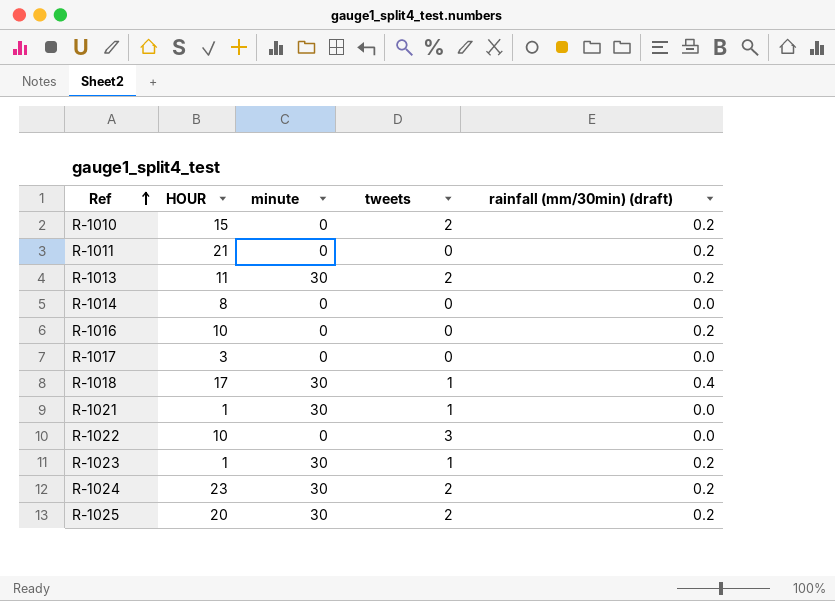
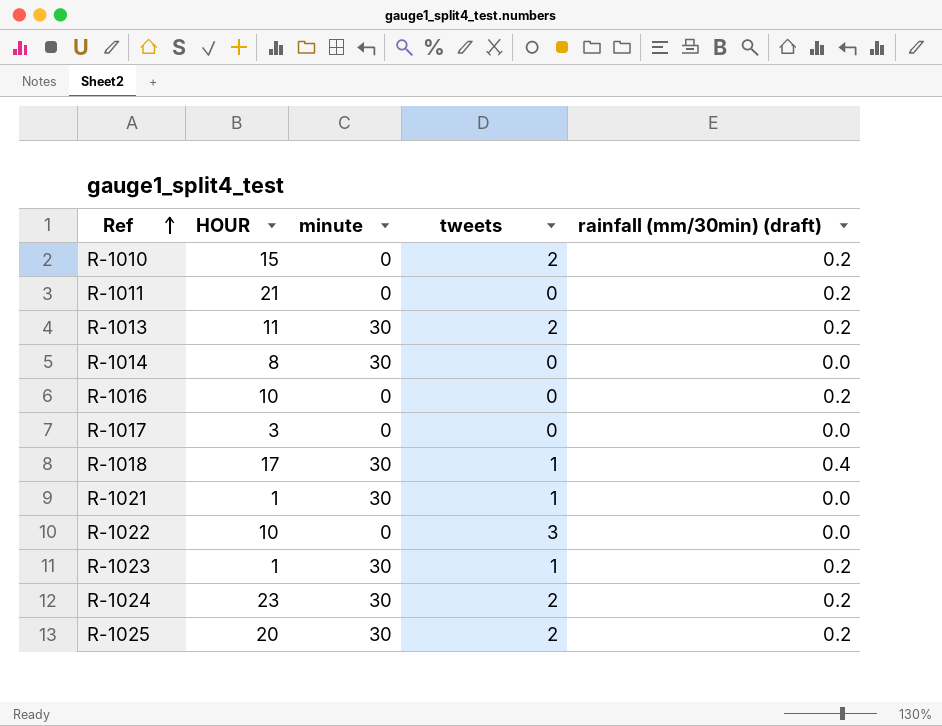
R-1014 | minute: 0 -> 30

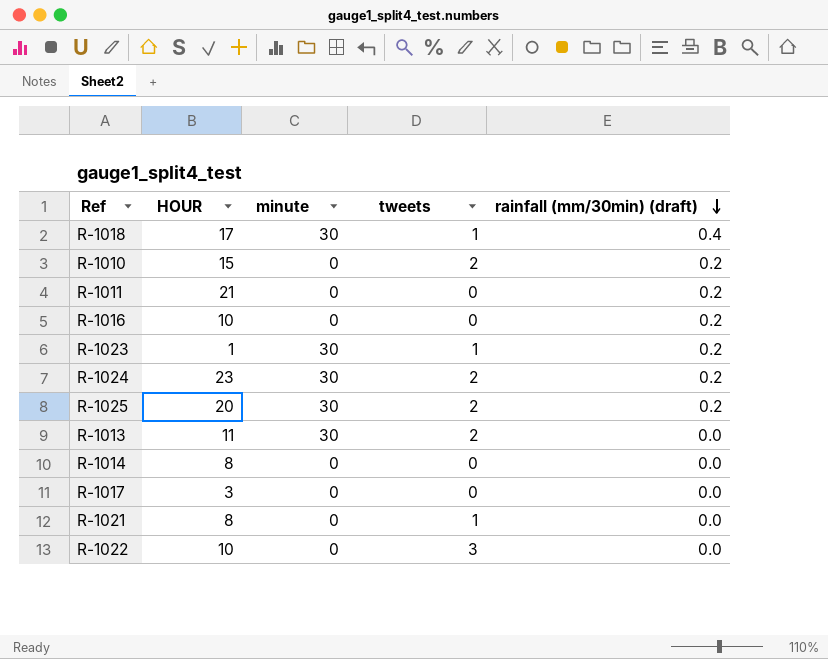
row order: Ref ascending -> rainfall (mm/30min) (draft) descending
R-1013 | rainfall (mm/30min) (draft): 0.2 -> 0.0
R-1014 | minute: 30 -> 0
R-1021 | HOUR: 1 -> 8
R-1021 | minute: 30 -> 0

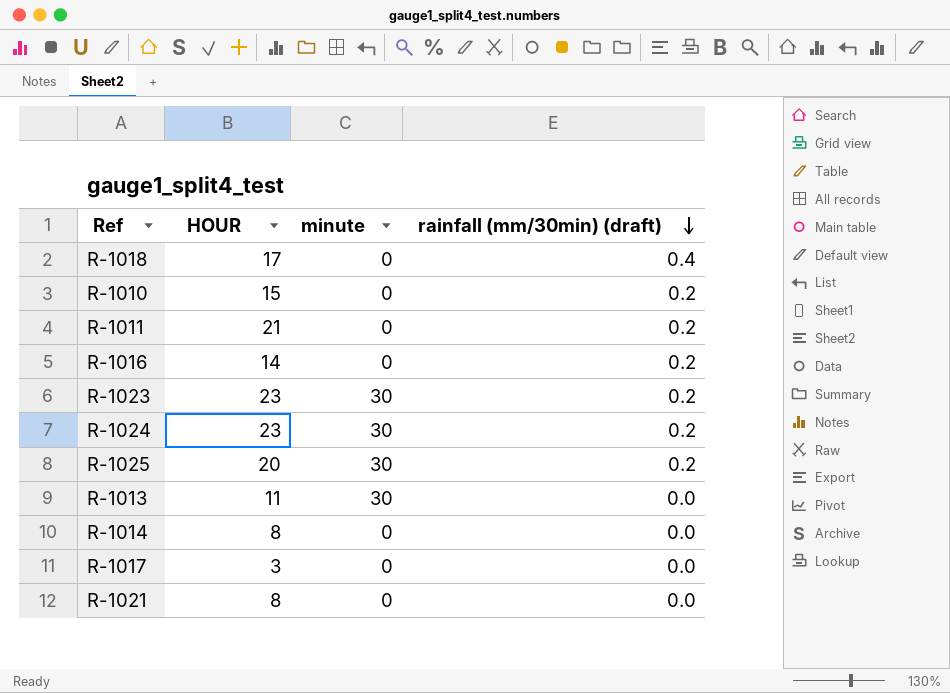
column tweets | position: 4 -> none
row R-1022: 10 | 0 | 3 | 0.0 -> none
R-1018 | minute: 30 -> 0
R-1016 | HOUR: 10 -> 14
R-1023 | HOUR: 1 -> 23

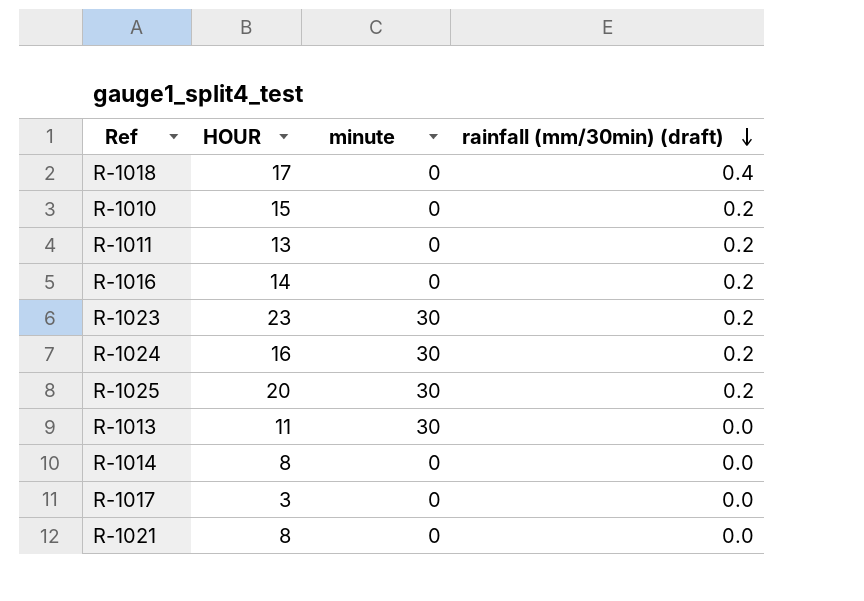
R-1011 | HOUR: 21 -> 13
R-1024 | HOUR: 23 -> 16

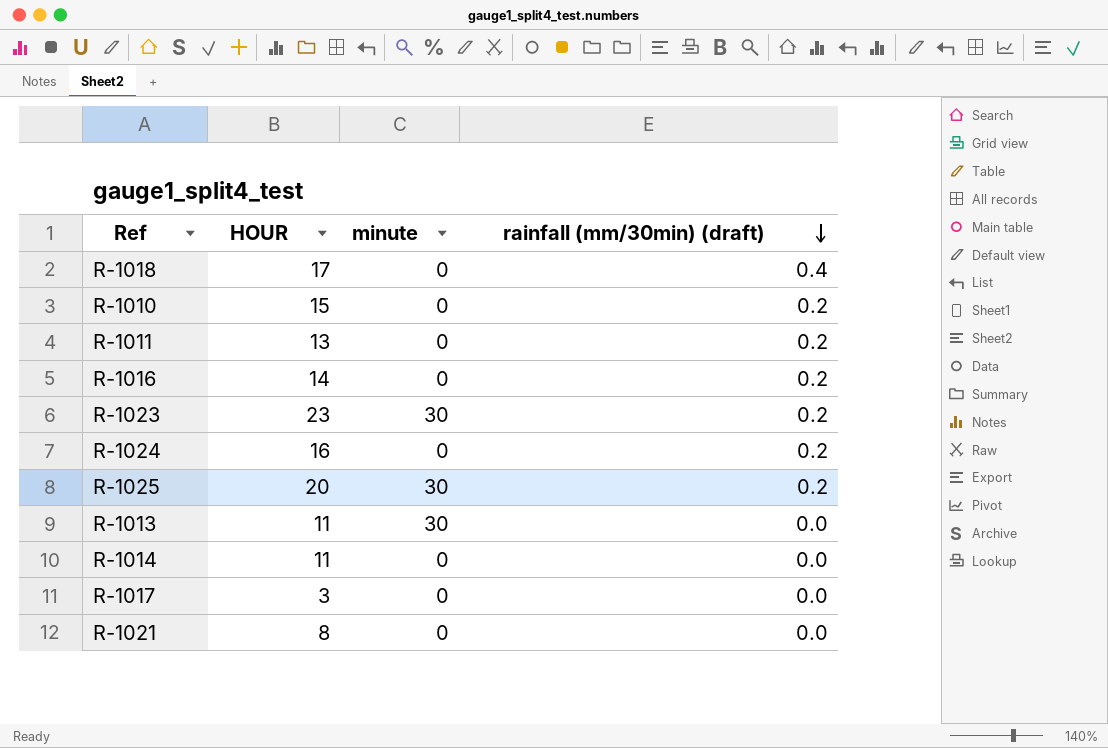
R-1024 | minute: 30 -> 0
R-1014 | HOUR: 8 -> 11

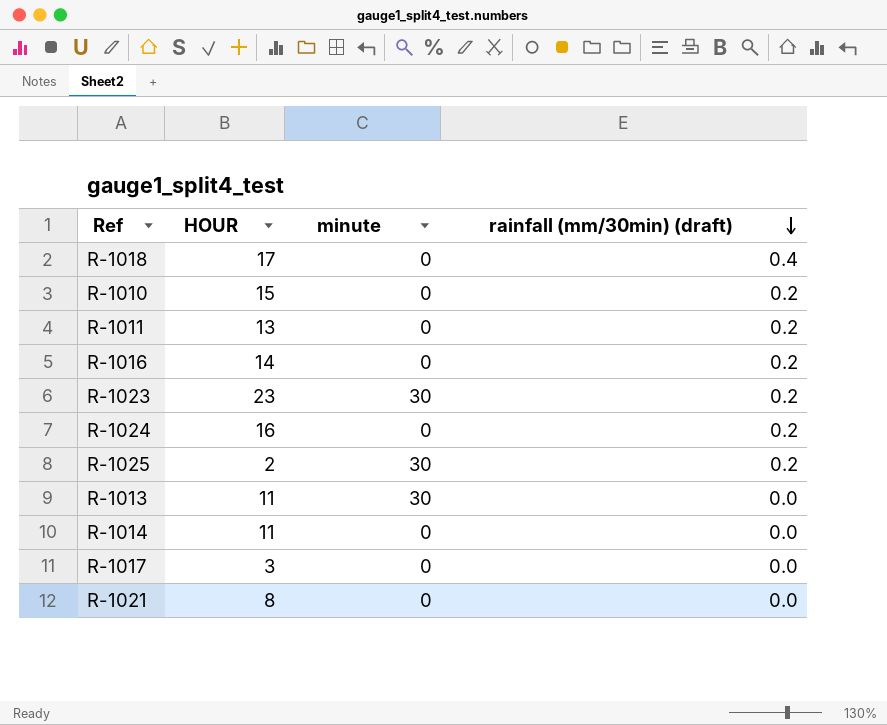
R-1025 | HOUR: 20 -> 2

